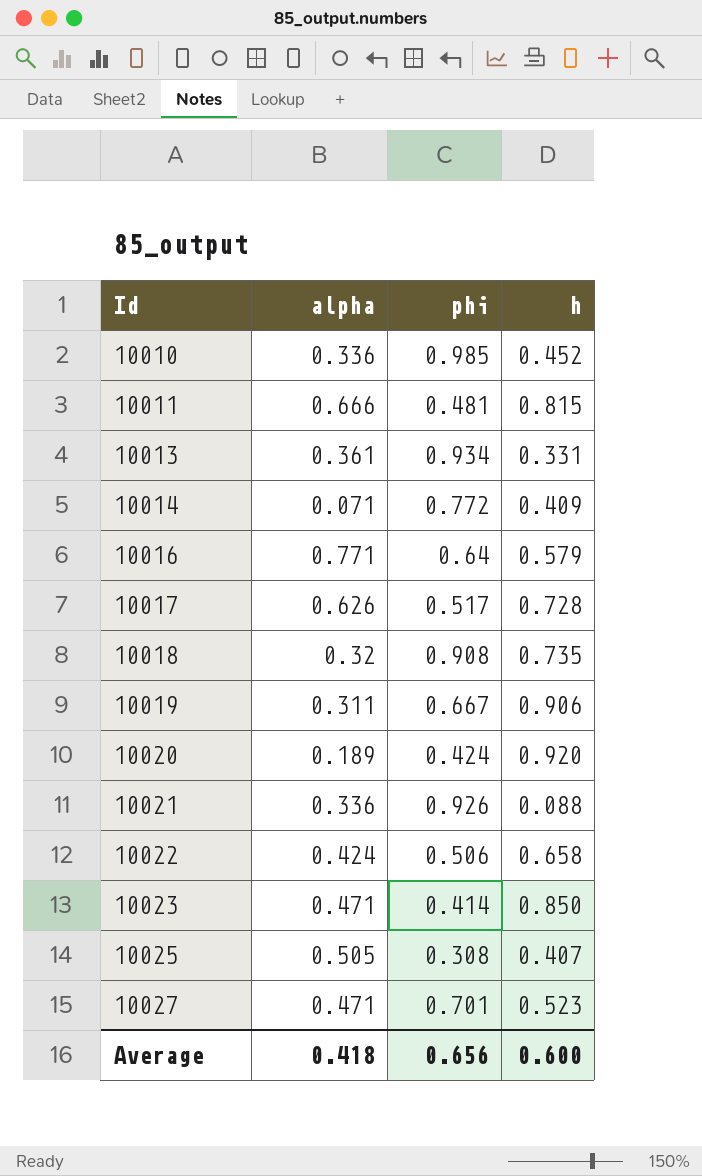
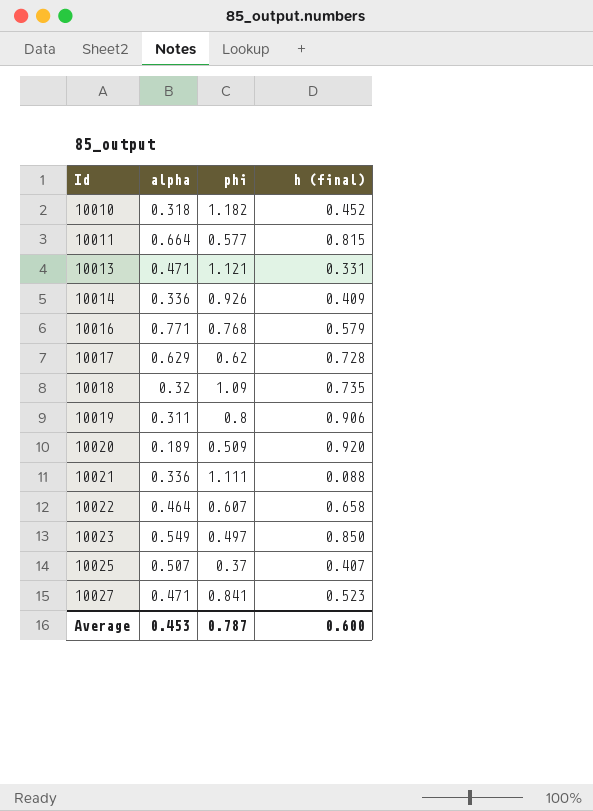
column name: h -> h (final)
10010 | alpha: 0.336 -> 0.318
10010 | phi: 0.985 -> 1.182
10011 | alpha: 0.666 -> 0.664
10011 | phi: 0.481 -> 0.577
10013 | alpha: 0.361 -> 0.471
10013 | phi: 0.934 -> 1.121
10014 | alpha: 0.071 -> 0.336
10014 | phi: 0.772 -> 0.926
10016 | phi: 0.64 -> 0.768
10017 | alpha: 0.626 -> 0.629
10017 | phi: 0.517 -> 0.62
10018 | phi: 0.908 -> 1.09
10019 | phi: 0.667 -> 0.8
10020 | phi: 0.424 -> 0.509
10021 | phi: 0.926 -> 1.111
10022 | alpha: 0.424 -> 0.464
10022 | phi: 0.506 -> 0.607
10023 | alpha: 0.471 -> 0.549
10023 | phi: 0.414 -> 0.497
10025 | alpha: 0.505 -> 0.507
10025 | phi: 0.308 -> 0.37
10027 | phi: 0.701 -> 0.841
Average | alpha: 0.418 -> 0.453
Average | phi: 0.656 -> 0.787

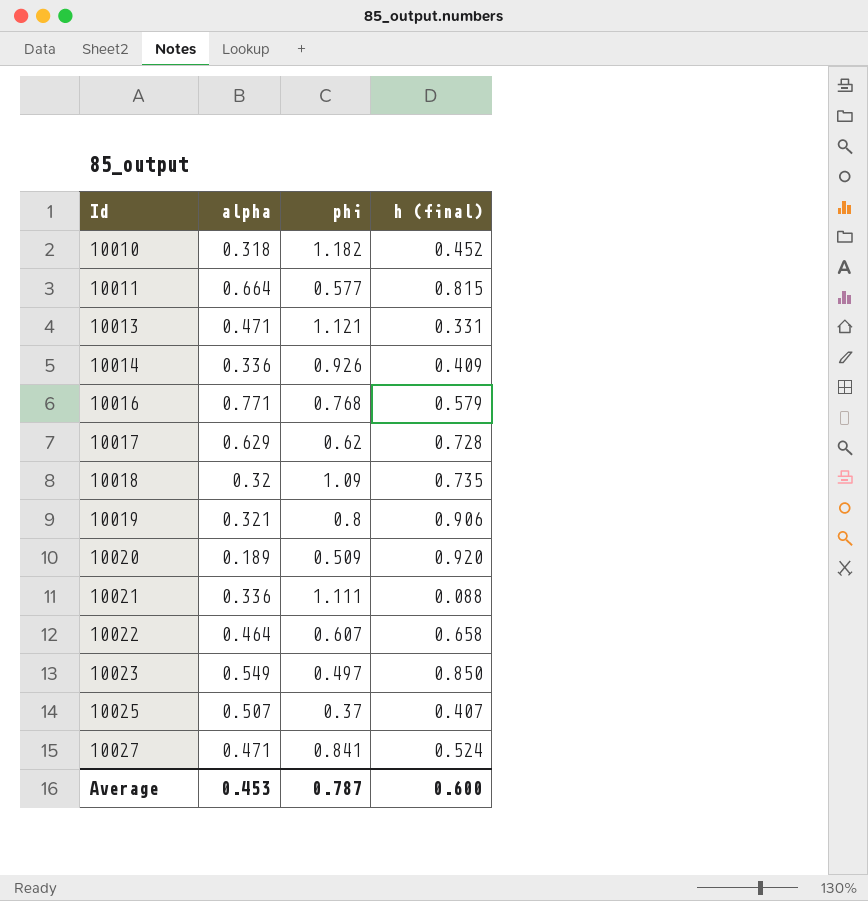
10019 | alpha: 0.311 -> 0.321
10027 | h (final): 0.523 -> 0.524

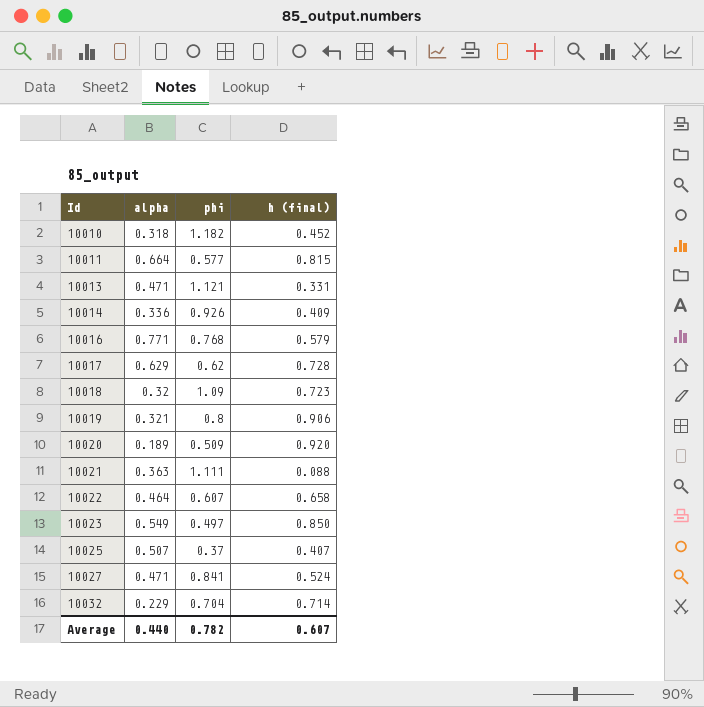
10018 | h (final): 0.735 -> 0.723
10021 | alpha: 0.336 -> 0.363
row 10032: none -> 0.229 | 0.704 | 0.714
Average | alpha: 0.453 -> 0.440
Average | phi: 0.787 -> 0.782
Average | h (final): 0.600 -> 0.607

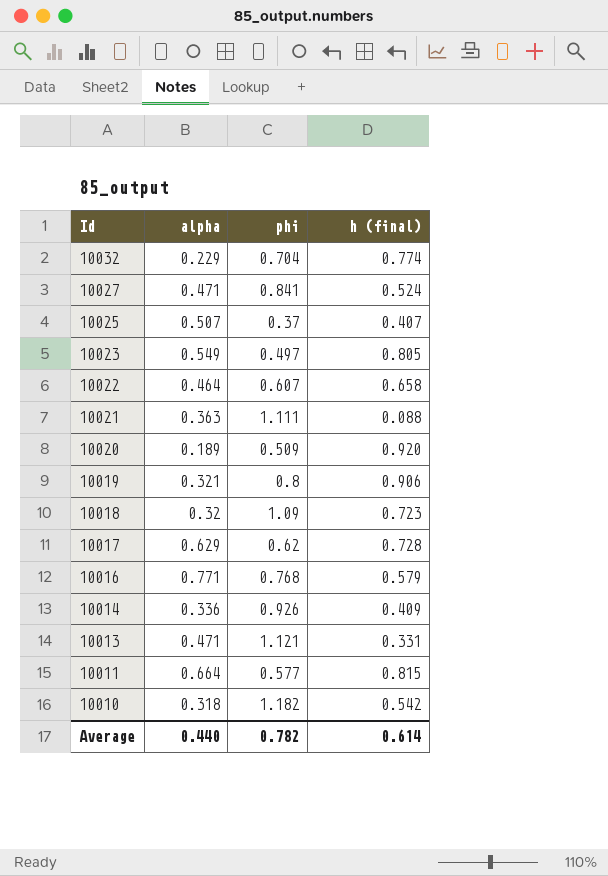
row order: Id ascending -> Id descending
10032 | h (final): 0.714 -> 0.774
10023 | h (final): 0.850 -> 0.805
10010 | h (final): 0.452 -> 0.542
Average | h (final): 0.607 -> 0.614

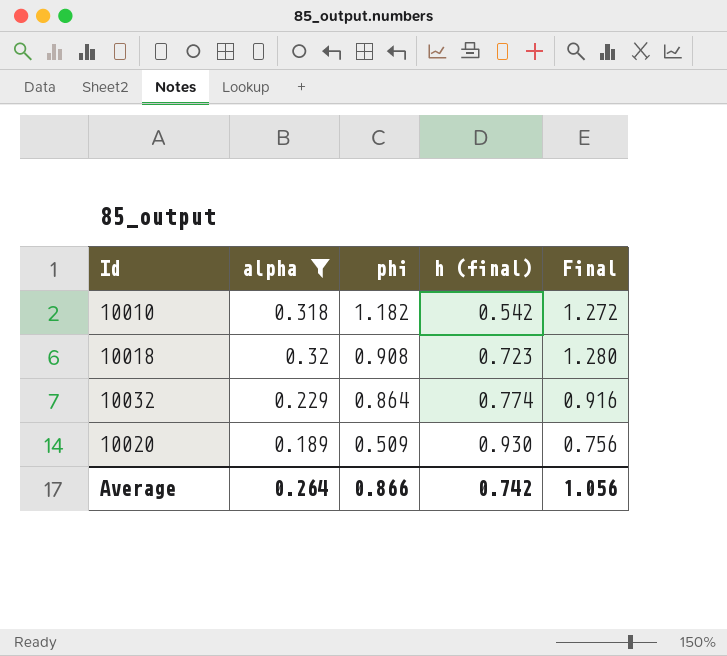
filter: none -> alpha <= 0.32
row order: Id descending -> phi descending
column Final | formula: none -> [alpha] * 4
10018 | phi: 1.09 -> 0.908
10032 | phi: 0.704 -> 0.864
10020 | h (final): 0.920 -> 0.930
Average | alpha: 0.440 -> 0.264
Average | phi: 0.782 -> 0.866
Average | h (final): 0.614 -> 0.742

